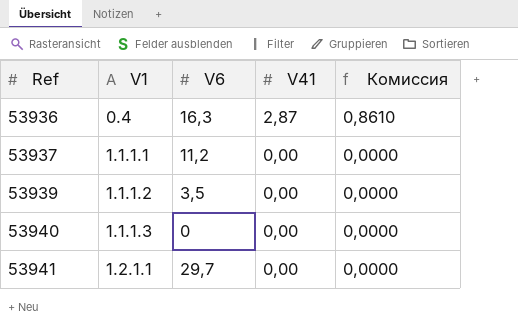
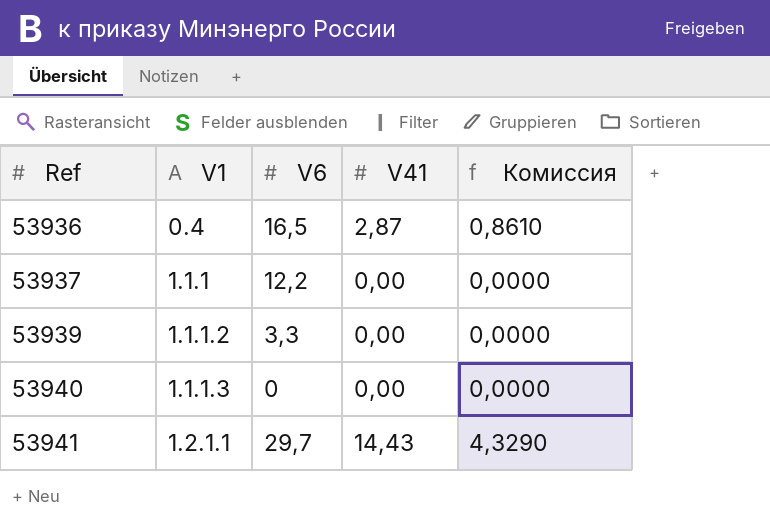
53936 | V6: 16,3 -> 16,5
53937 | V1: 1.1.1.1 -> 1.1.1
53937 | V6: 11,2 -> 12,2
53939 | V6: 3,5 -> 3,3
53941 | V41: 0,00 -> 14,43
53941 | Комиссия: 0,0000 -> 4,3290

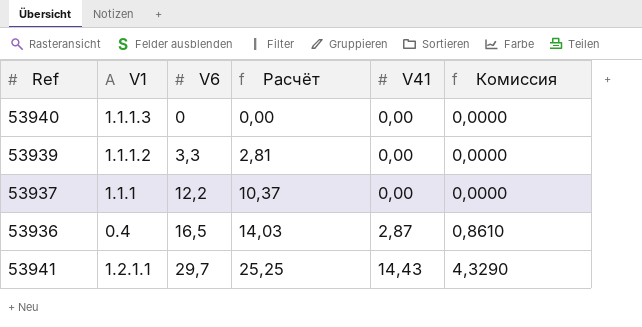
row order: Ref ascending -> V6 ascending
column Расчёт | formula: none -> [V6] * 0,85

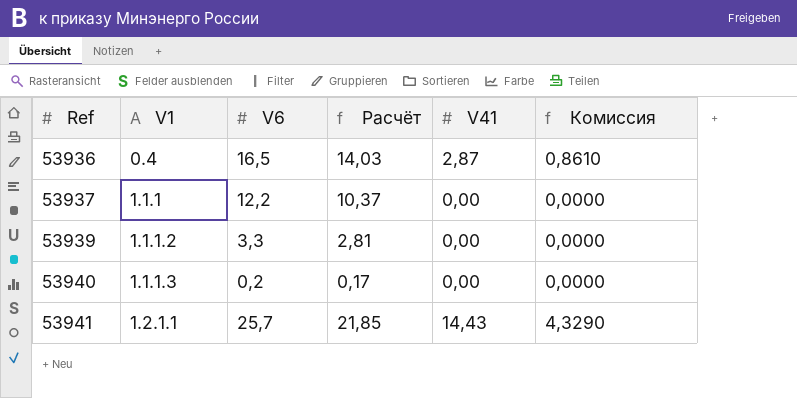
row order: V6 ascending -> Ref ascending
53940 | V6: 0 -> 0,2
53940 | Расчёт: 0,00 -> 0,17
53941 | V6: 29,7 -> 25,7
53941 | Расчёт: 25,25 -> 21,85

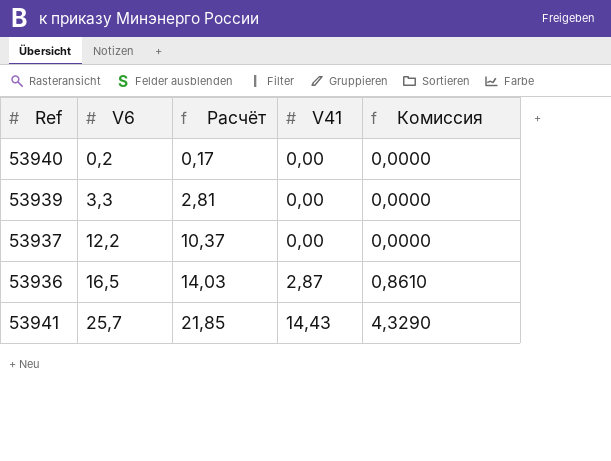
row order: Ref ascending -> V6 ascending
column V1 | position: 2 -> none

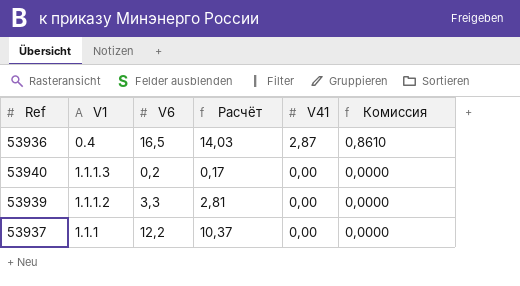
row order: V6 ascending -> V41 descending
column V1 | position: none -> 2
row 53941: 25,7 | 21,85 | 14,43 | 4,3290 -> none

